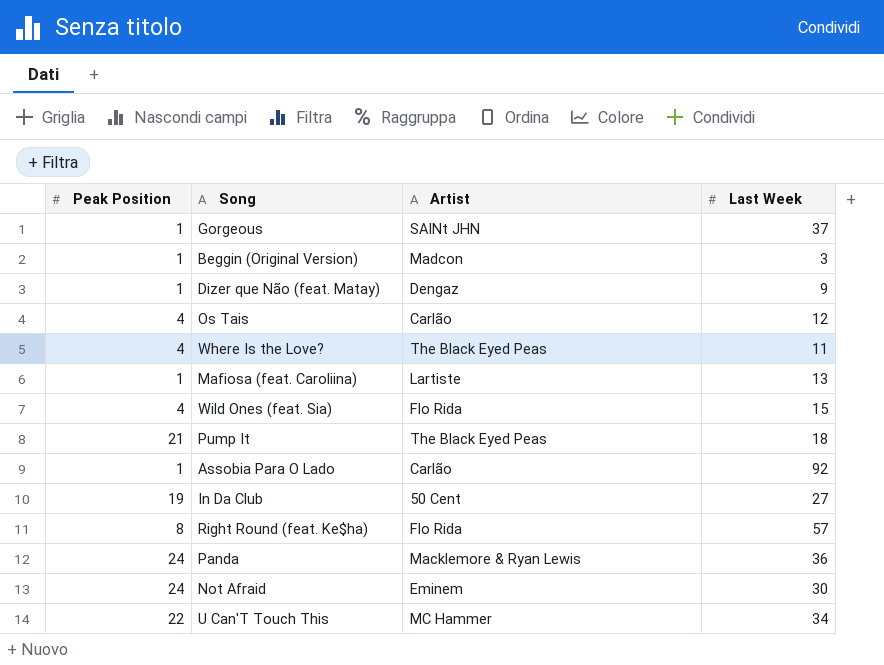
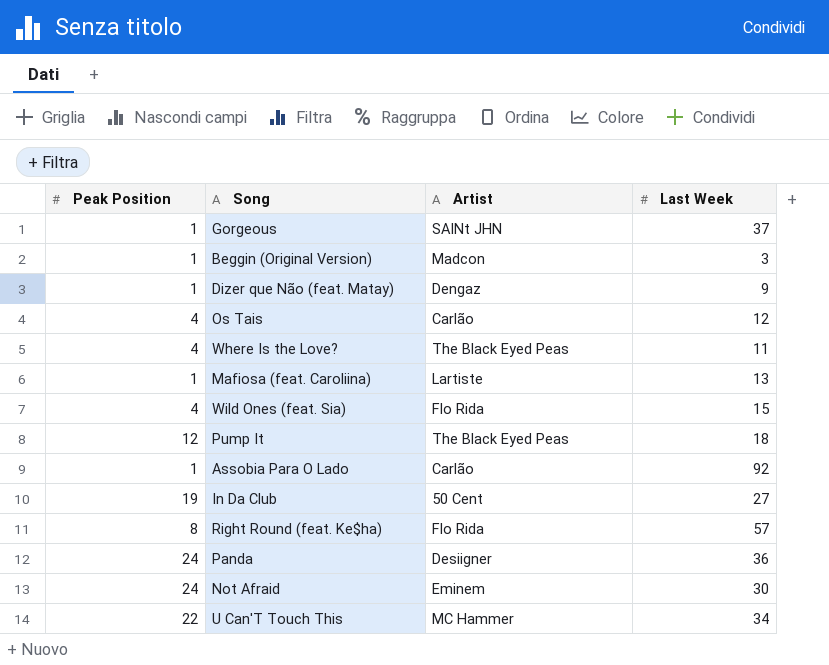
Pump It | Peak Position: 21 -> 12
Panda | Artist: Macklemore & Ryan Lewis -> Desiigner

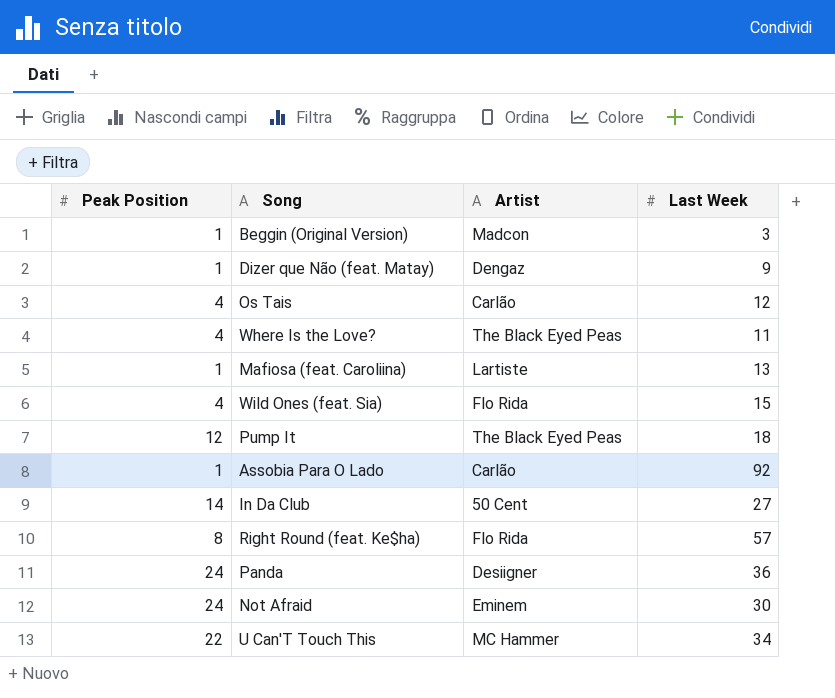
row Gorgeous: 1 | SAINt JHN | 37 -> none
In Da Club | Peak Position: 19 -> 14

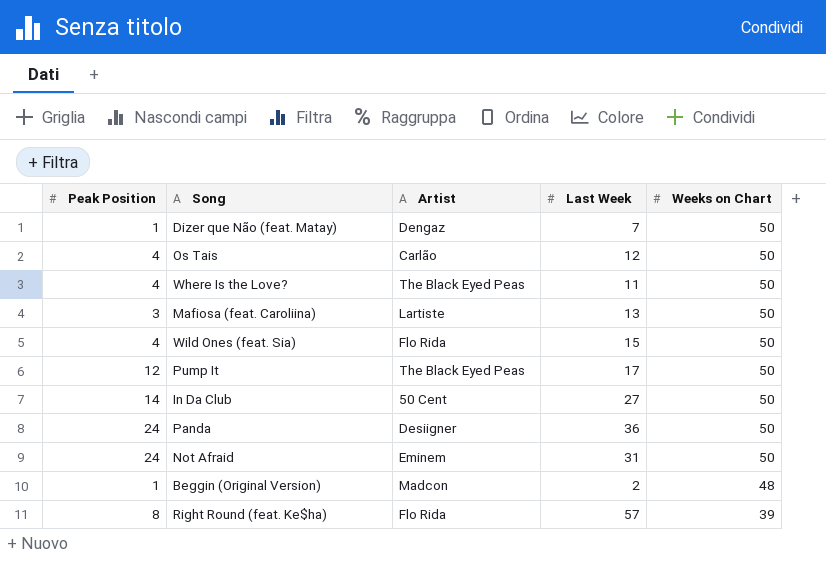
row order: none -> Weeks on Chart descending
column Weeks on Chart | position: none -> 5
row Assobia Para O Lado: 1 | Carlão | 92 -> none
row U Can'T Touch This: 22 | MC Hammer | 34 -> none
Dizer que Não (feat. Matay) | Last Week: 9 -> 7
Mafiosa (feat. Caroliina) | Peak Position: 1 -> 3
Pump It | Last Week: 18 -> 17
Not Afraid | Last Week: 30 -> 31
Beggin (Original Version) | Last Week: 3 -> 2

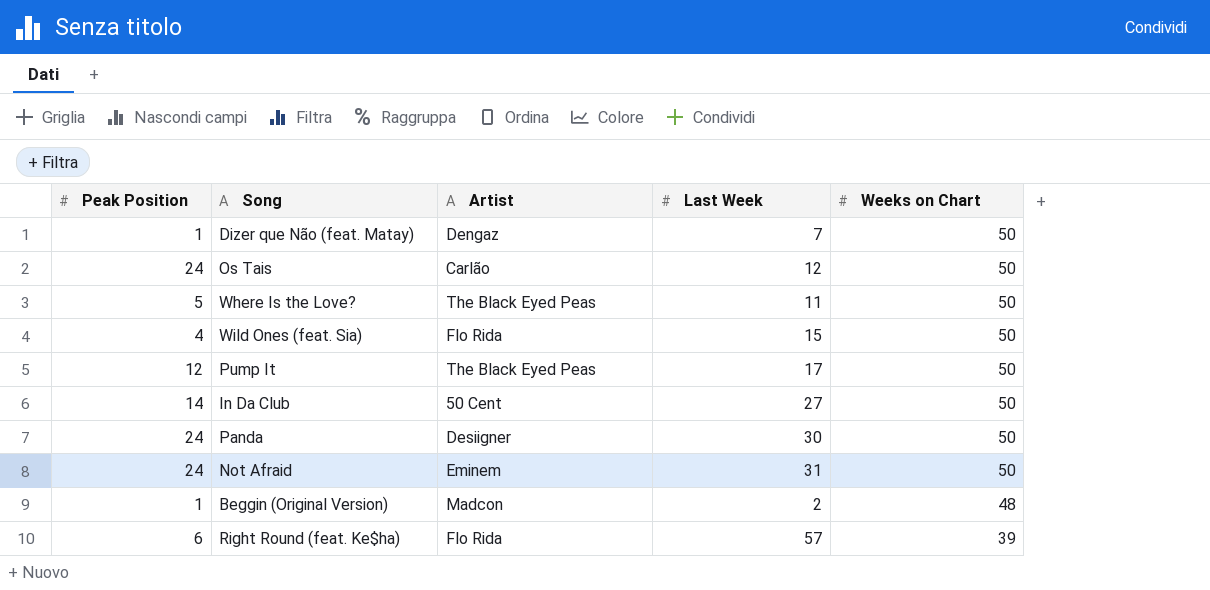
row Mafiosa (feat. Caroliina): 3 | Lartiste | 13 | 50 -> none
Os Tais | Peak Position: 4 -> 24
Where Is the Love? | Peak Position: 4 -> 5
Panda | Last Week: 36 -> 30
Right Round (feat. Ke$ha) | Peak Position: 8 -> 6

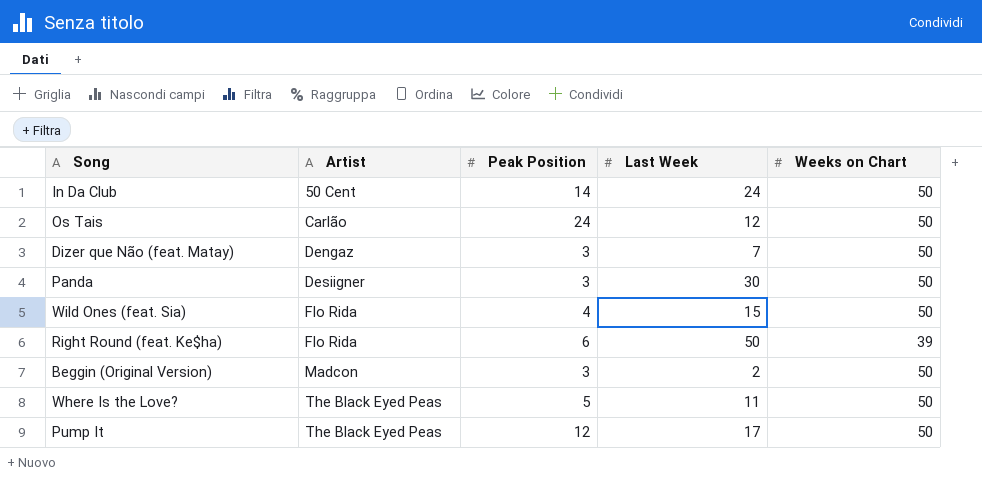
row order: Weeks on Chart descending -> Artist ascending
column Peak Position | position: 1 -> 3
row Not Afraid: 24 | Eminem | 31 | 50 -> none
In Da Club | Last Week: 27 -> 24
Dizer que Não (feat. Matay) | Peak Position: 1 -> 3
Panda | Peak Position: 24 -> 3
Right Round (feat. Ke$ha) | Last Week: 57 -> 50
Beggin (Original Version) | Peak Position: 1 -> 3
Beggin (Original Version) | Weeks on Chart: 48 -> 50

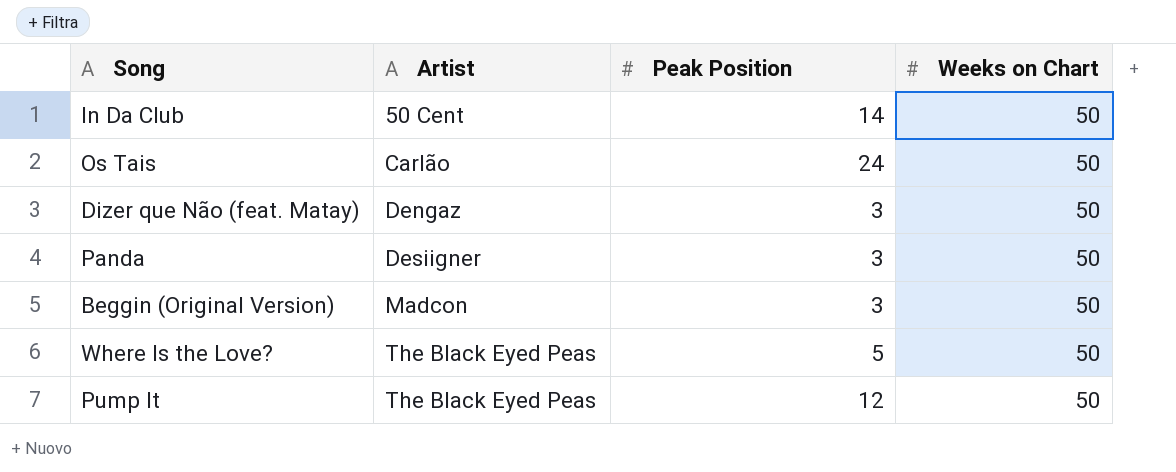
column Last Week | position: 4 -> none
row Wild Ones (feat. Sia): Flo Rida | 4 | 15 | 50 -> none
row Right Round (feat. Ke$ha): Flo Rida | 6 | 50 | 39 -> none

